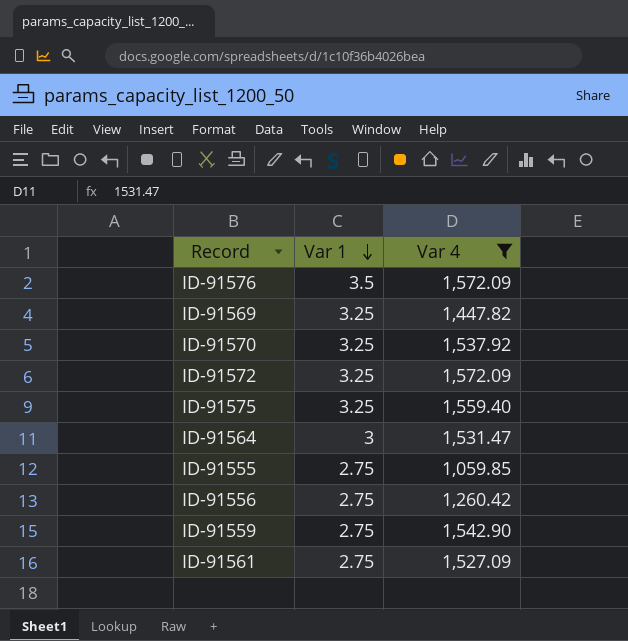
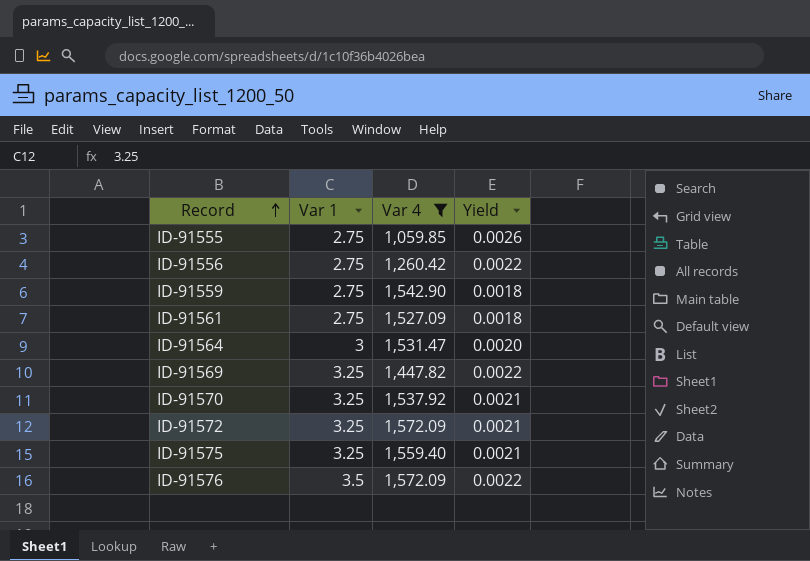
row order: Var 1 descending -> Record ascending
column Yield | formula: none -> [Var 1] / [Var 4]

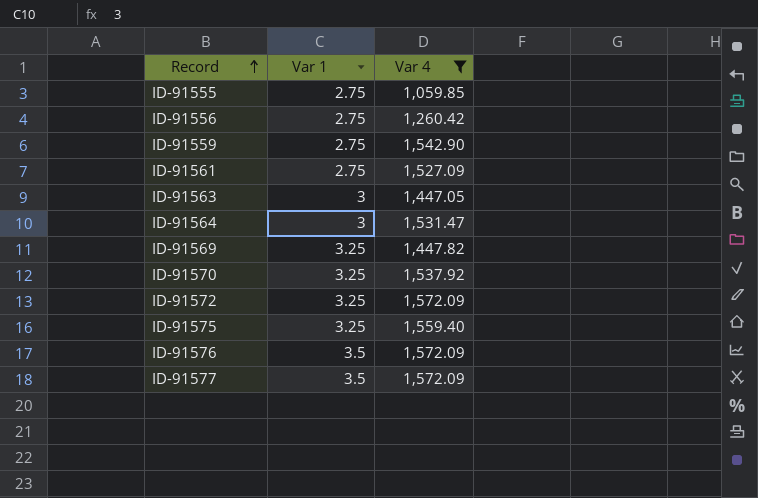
column Yield | formula: [Var 1] / [Var 4] -> none
row ID-91563: none -> 3 | 1,447.05
row ID-91577: none -> 3.5 | 1,572.09

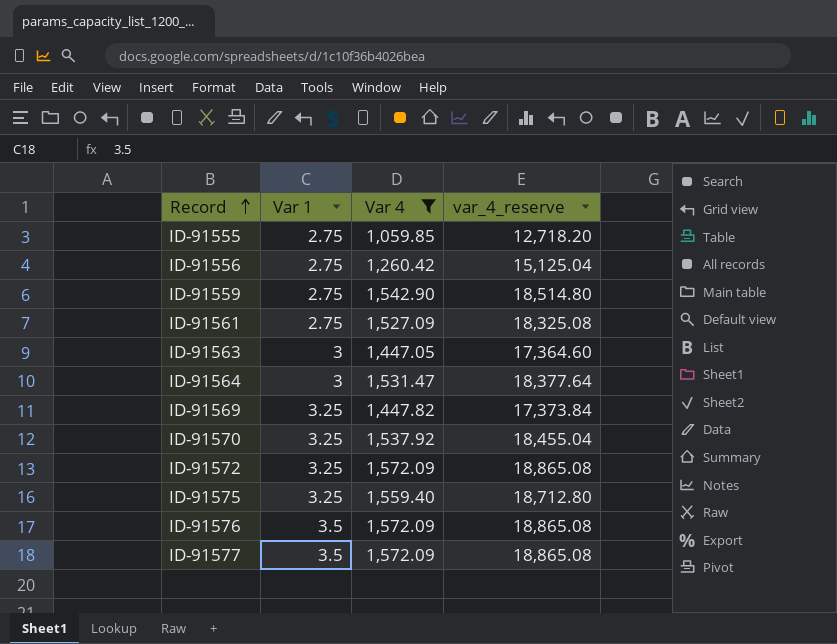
column var_4_reserve | formula: none -> [Var 4] * 12

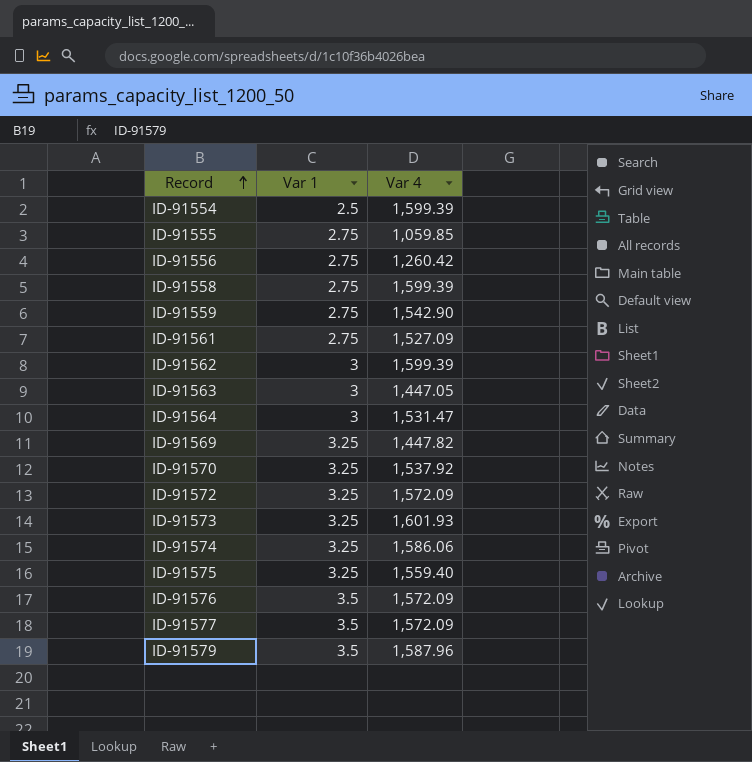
filter: Var 4 <= 1,572.09 -> none
column var_4_reserve | formula: [Var 4] * 12 -> none

